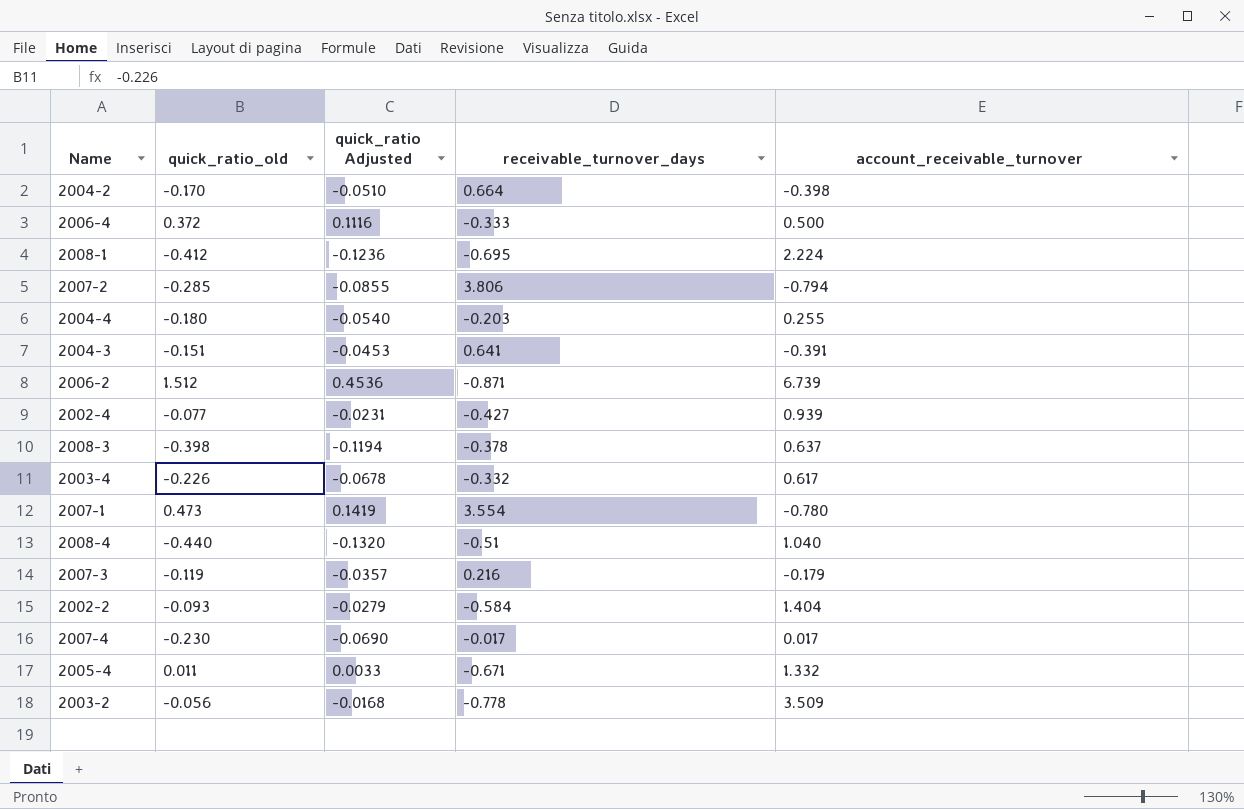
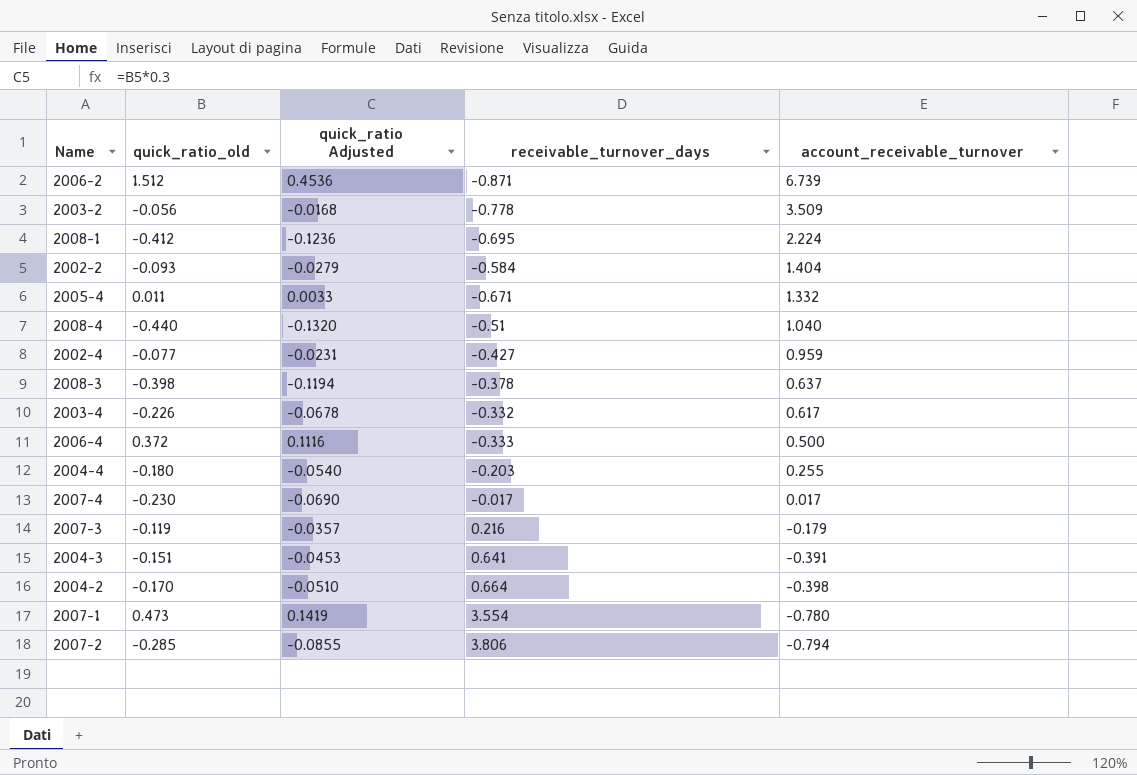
row order: none -> account_receivable_turnover descending
2002-4 | account_receivable_turnover: 0.939 -> 0.959

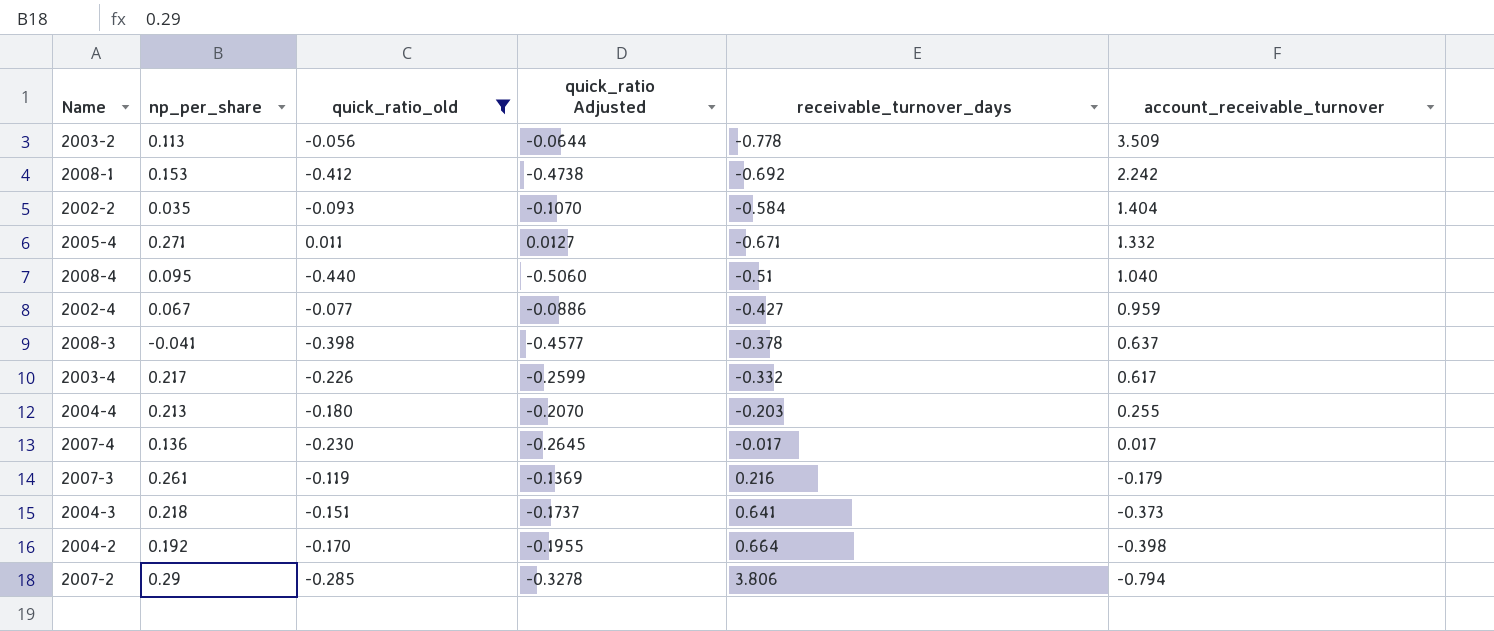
filter: none -> quick_ratio_old <= 0.011
column np_per_share | position: none -> 2
column quick_ratio Adjusted | formula: [quick_ratio_old] * 0.3 -> [quick_ratio_old] * 1.15
2008-1 | receivable_turnover_days: -0.695 -> -0.692
2008-1 | account_receivable_turnover: 2.224 -> 2.242
2004-3 | account_receivable_turnover: -0.391 -> -0.373

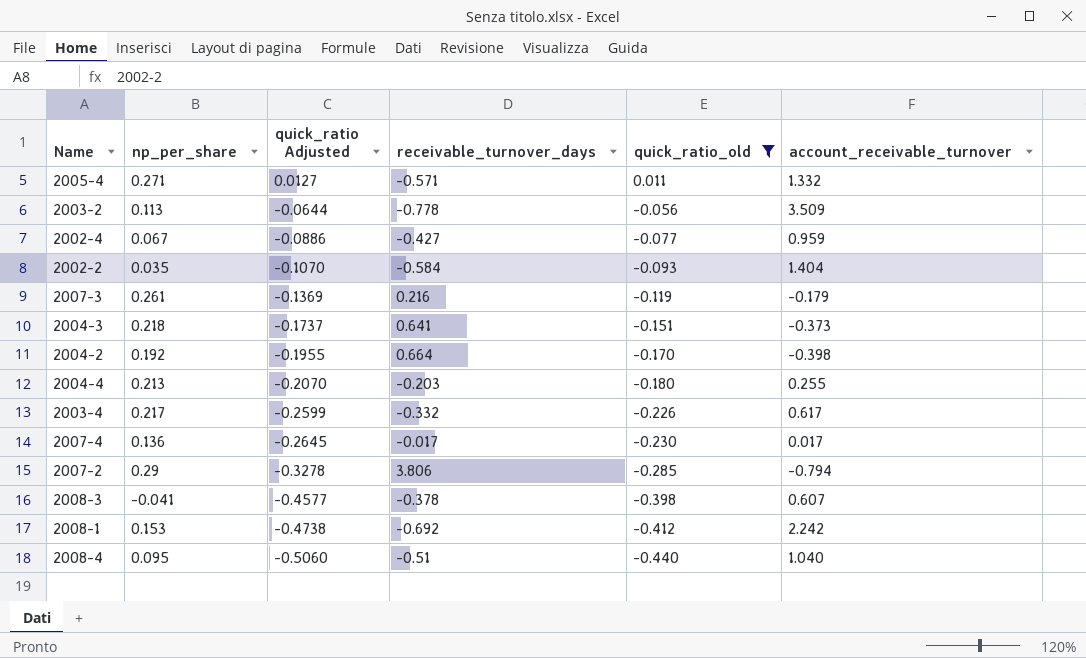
row order: account_receivable_turnover descending -> quick_ratio Adjusted descending
column quick_ratio_old | position: 3 -> 5
2005-4 | receivable_turnover_days: -0.671 -> -0.571
2008-3 | account_receivable_turnover: 0.637 -> 0.607

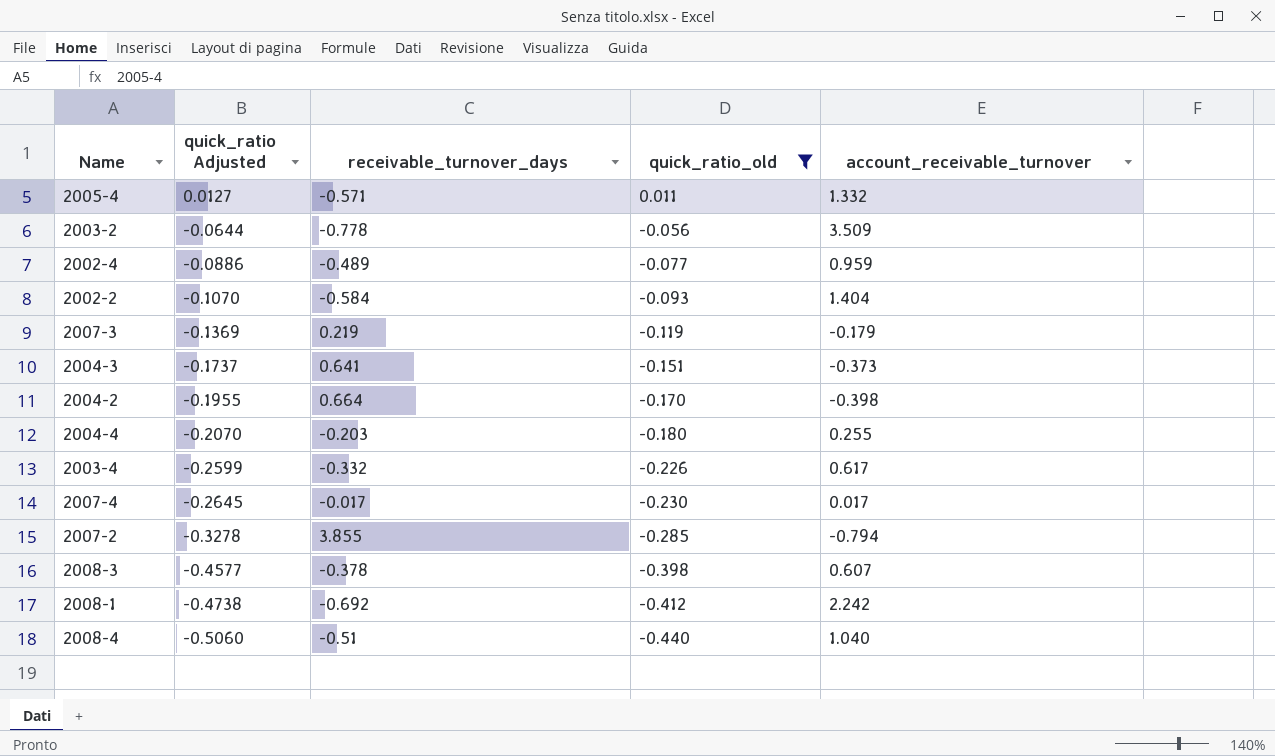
column np_per_share | position: 2 -> none
2002-4 | receivable_turnover_days: -0.427 -> -0.489
2007-3 | receivable_turnover_days: 0.216 -> 0.219
2007-2 | receivable_turnover_days: 3.806 -> 3.855

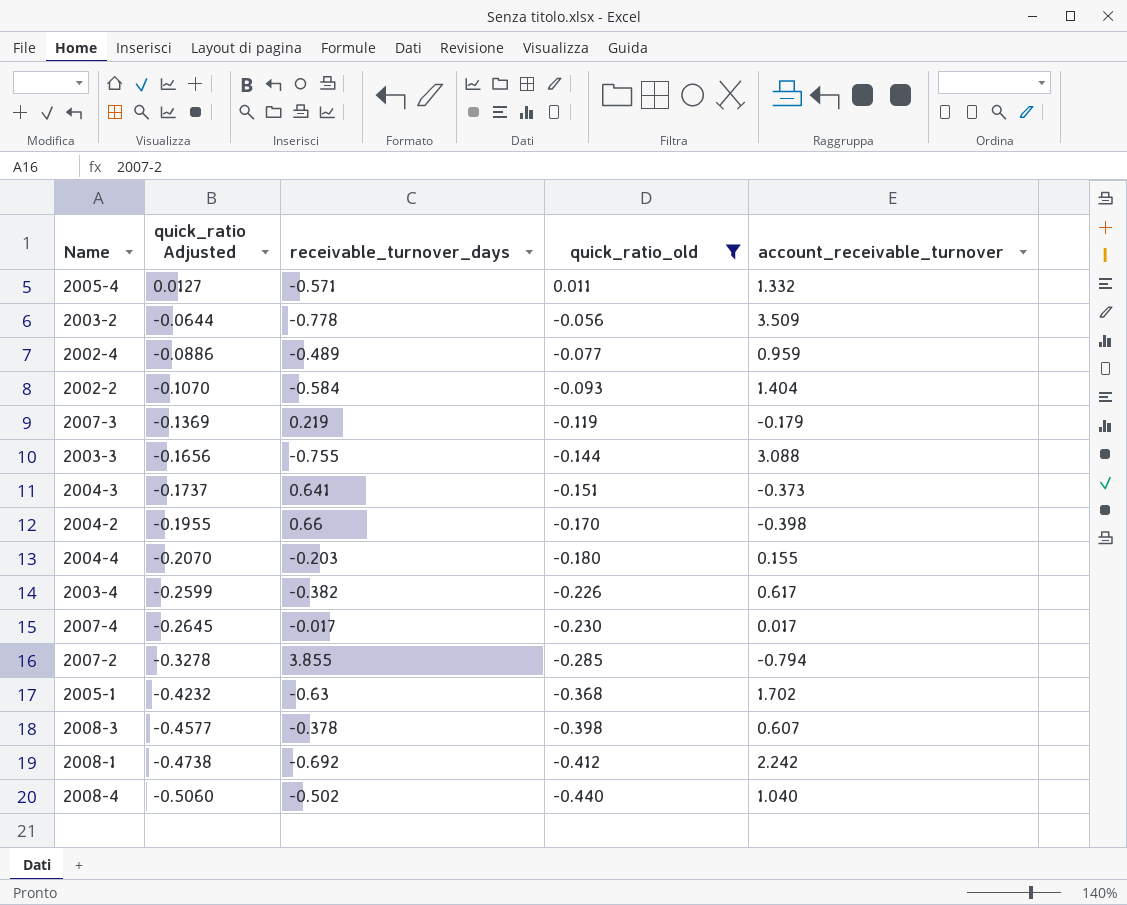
row 2003-3: none -> -0.1656 | -0.755 | -0.144 | 3.088
2004-2 | receivable_turnover_days: 0.664 -> 0.66
2004-4 | account_receivable_turnover: 0.255 -> 0.155
2003-4 | receivable_turnover_days: -0.332 -> -0.382
row 2005-1: none -> -0.4232 | -0.63 | -0.368 | 1.702
2008-4 | receivable_turnover_days: -0.51 -> -0.502

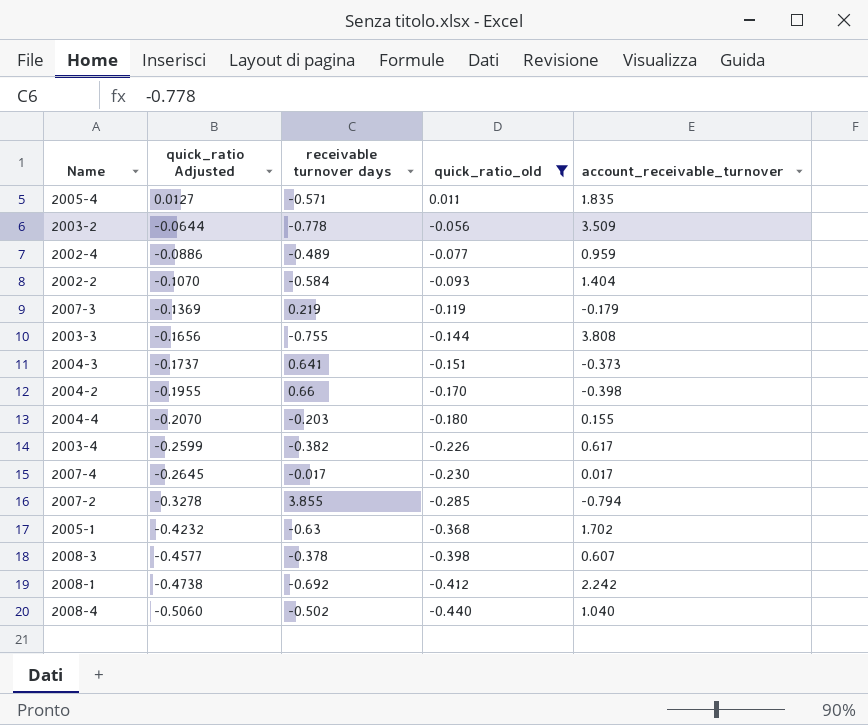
column name: receivable_turnover_days -> receivable turnover days
2005-4 | account_receivable_turnover: 1.332 -> 1.835
2003-3 | account_receivable_turnover: 3.088 -> 3.808

